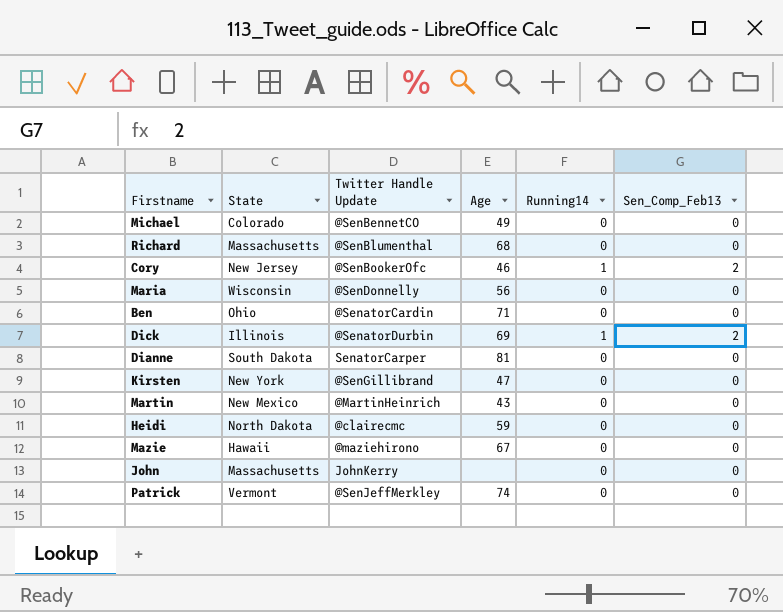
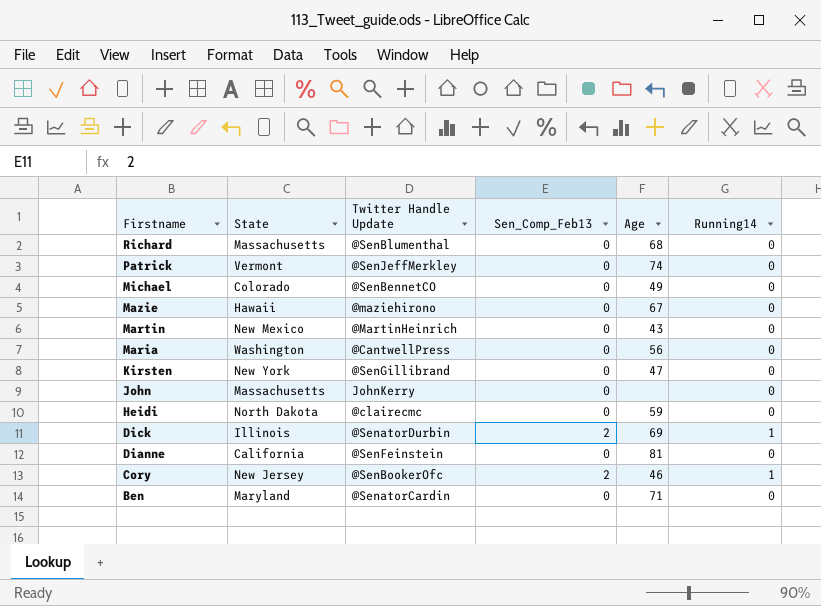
row order: none -> Firstname descending
column Sen_Comp_Feb13 | position: 6 -> 4
Maria | State: Wisconsin -> Washington
Maria | Twitter Handle Update: @SenDonnelly -> @CantwellPress
Dianne | State: South Dakota -> California
Dianne | Twitter Handle Update: SenatorCarper -> @SenFeinstein
Ben | State: Ohio -> Maryland

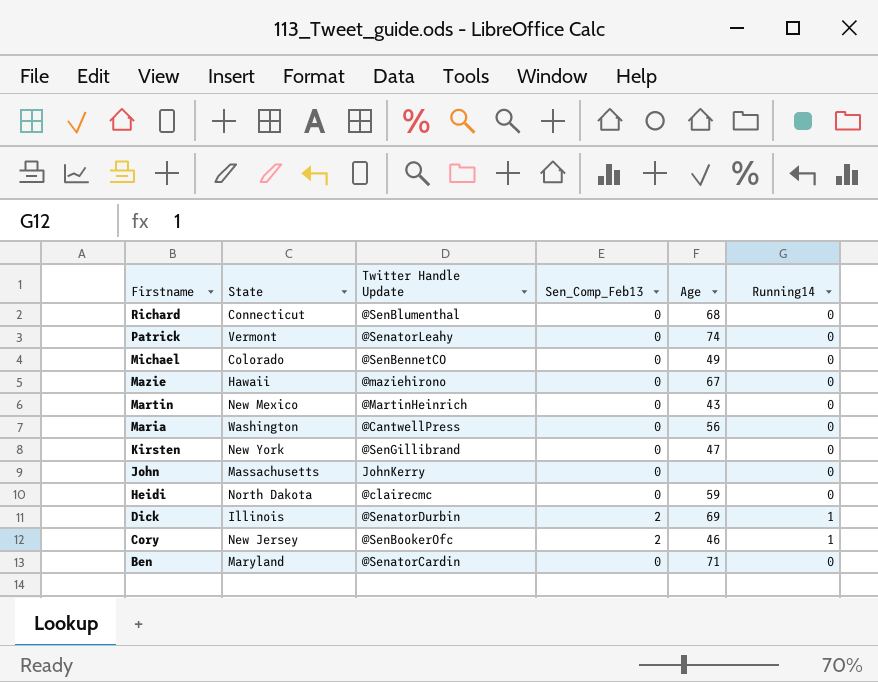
row Dianne: California | @SenFeinstein | 0 | 81 | 0 -> none
Richard | State: Massachusetts -> Connecticut
Patrick | Twitter Handle Update: @SenJeffMerkley -> @SenatorLeahy

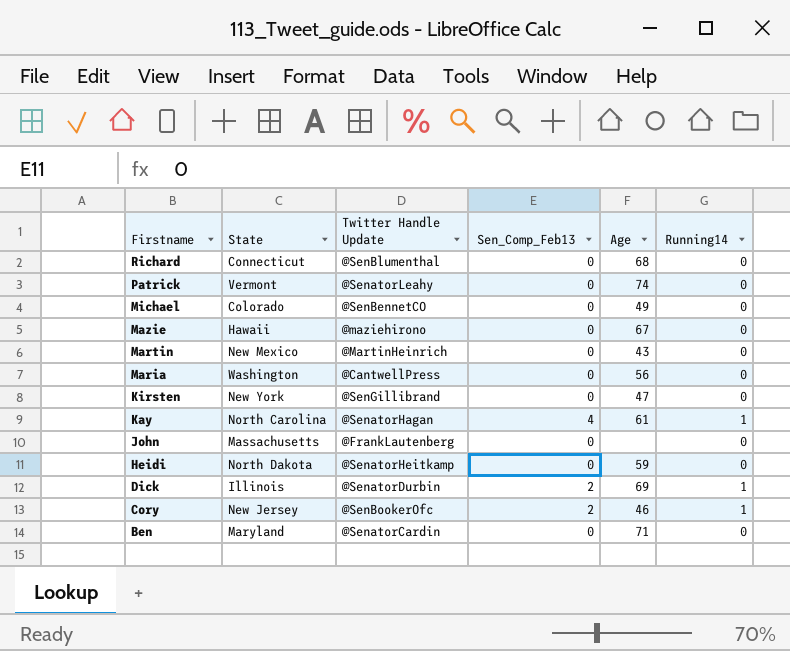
row Kay: none -> North Carolina | @SenatorHagan | 4 | 61 | 1
John | Twitter Handle Update: JohnKerry -> @FrankLautenberg
Heidi | Twitter Handle Update: @clairecmc -> @SenatorHeitkamp

